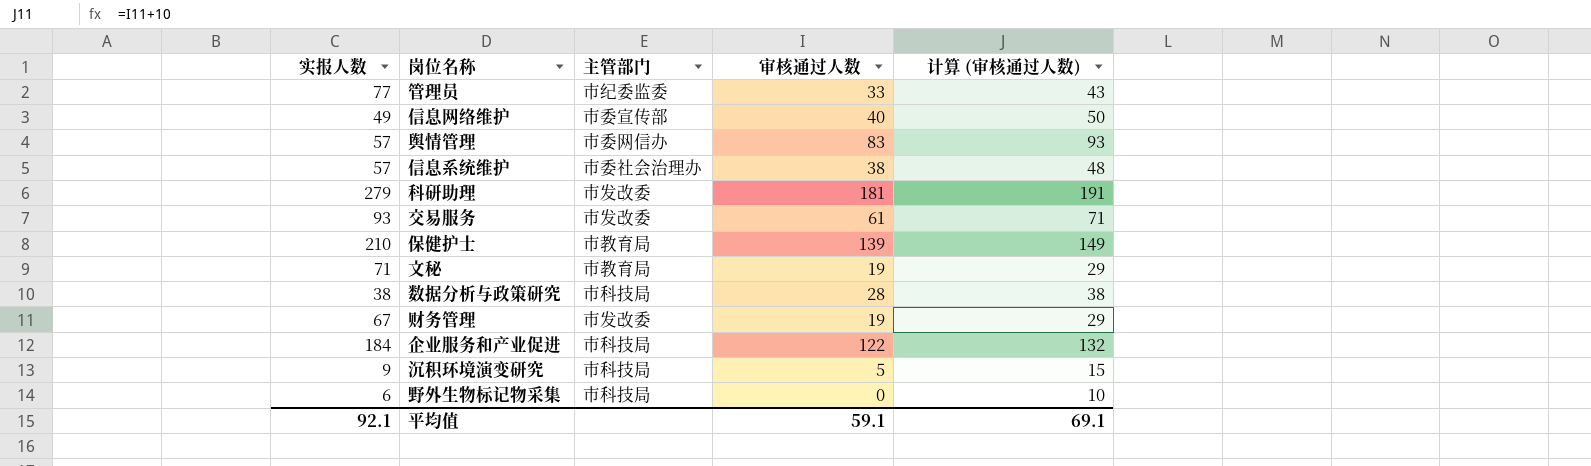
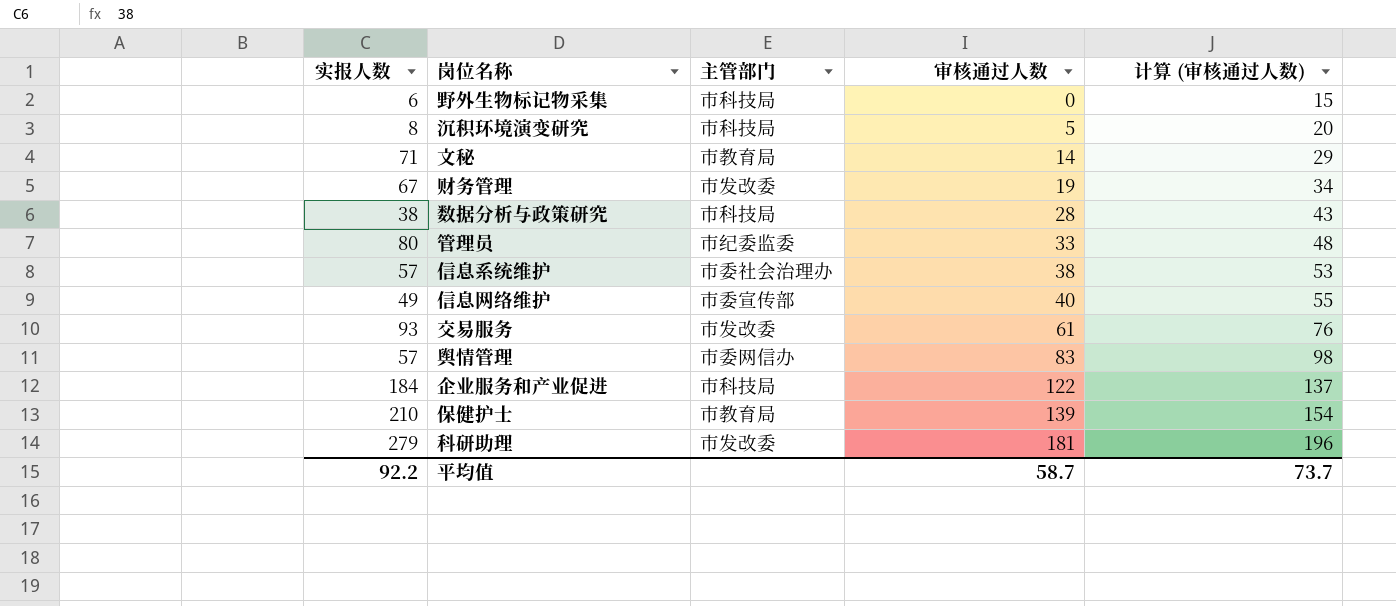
row order: none -> 审核通过人数 ascending
column 计算 (审核通过人数) | formula: [审核通过人数] + 10 -> [审核通过人数] + 15
沉积环境演变研究 | 实报人数: 9 -> 8
文秘 | 审核通过人数: 19 -> 14
管理员 | 实报人数: 77 -> 80
平均值 | 实报人数: 92.1 -> 92.2
平均值 | 审核通过人数: 59.1 -> 58.7
平均值 | 计算 (审核通过人数): 69.1 -> 73.7

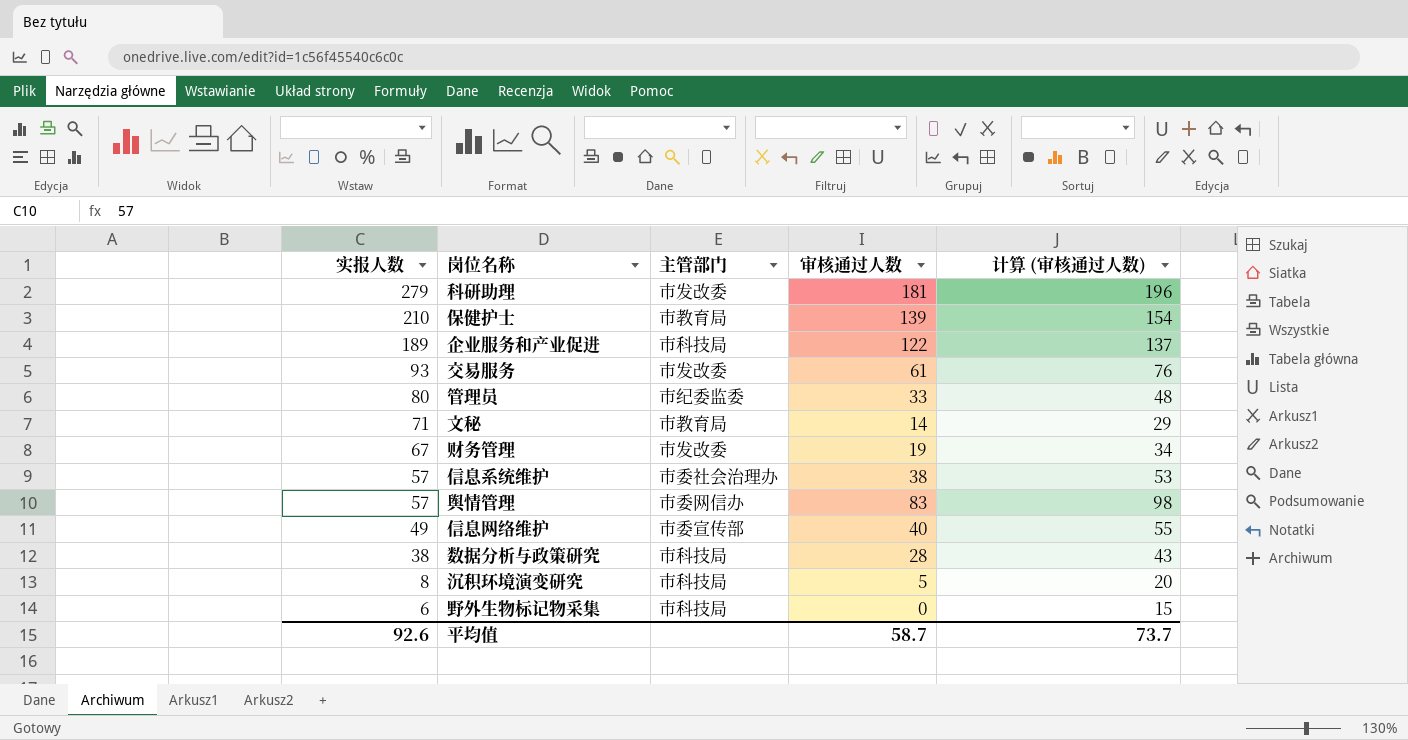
row order: 审核通过人数 ascending -> 实报人数 descending
企业服务和产业促进 | 实报人数: 184 -> 189
平均值 | 实报人数: 92.2 -> 92.6

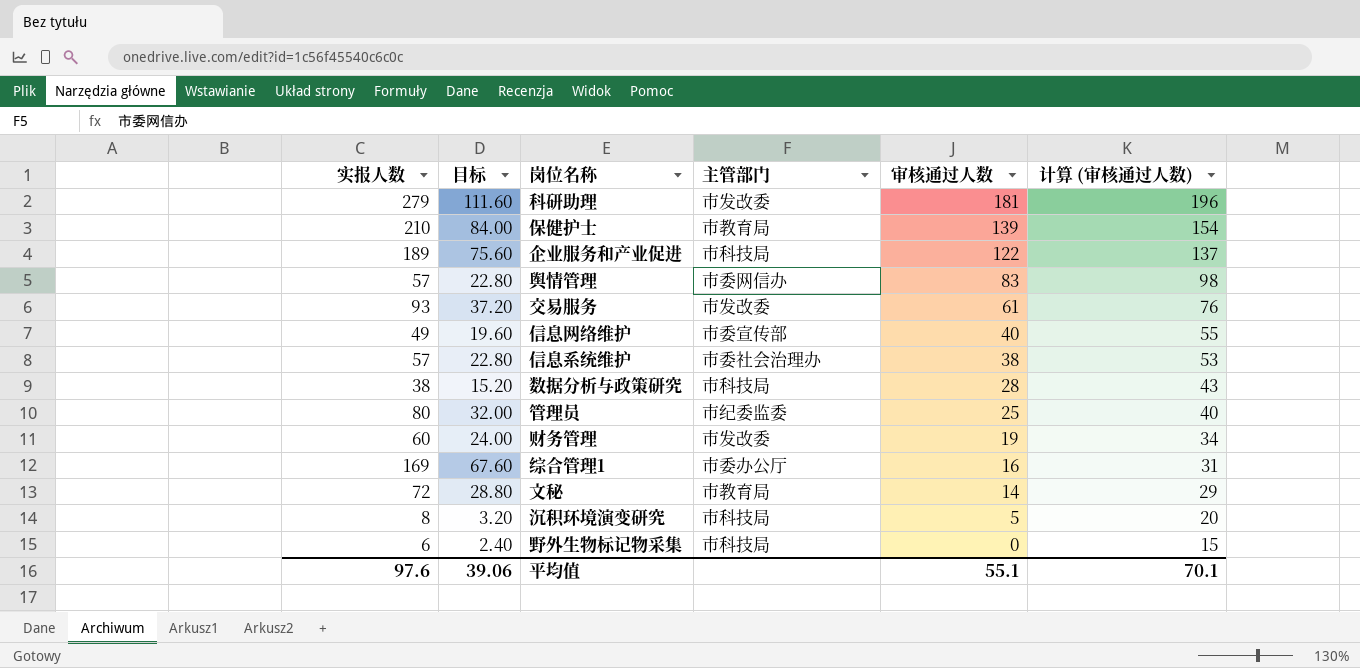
row order: 实报人数 descending -> 审核通过人数 descending
column 目标 | formula: none -> [实报人数] * 0.4
管理员 | 审核通过人数: 33 -> 25
管理员 | 计算 (审核通过人数): 48 -> 40
财务管理 | 实报人数: 67 -> 60
row 综合管理1: none -> 169 | 67.60 | 市委办公厅 | 16 | 31
文秘 | 实报人数: 71 -> 72
平均值 | 实报人数: 92.6 -> 97.6
平均值 | 审核通过人数: 58.7 -> 55.1
平均值 | 计算 (审核通过人数): 73.7 -> 70.1

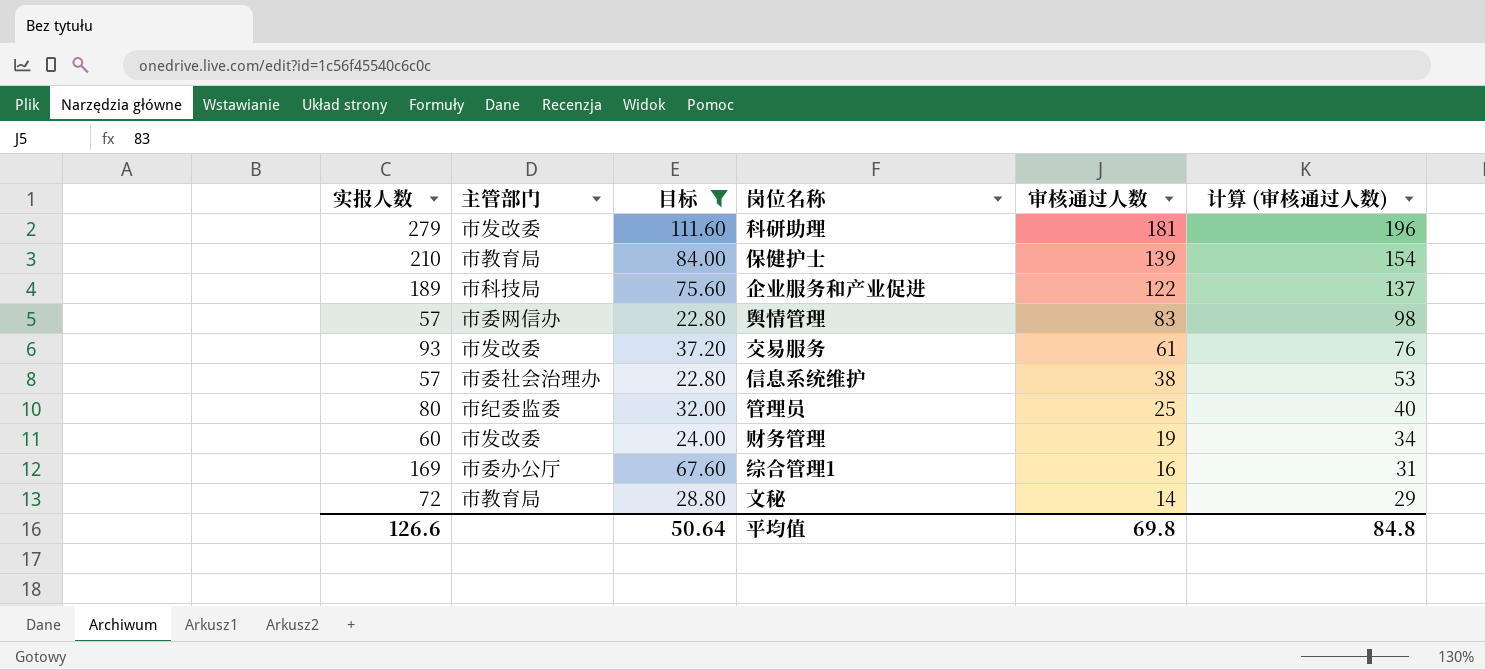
filter: none -> 目标 >= 22.80
column 主管部门 | position: 4 -> 2
平均值 | 实报人数: 97.6 -> 126.6
平均值 | 目标: 39.06 -> 50.64
平均值 | 审核通过人数: 55.1 -> 69.8
平均值 | 计算 (审核通过人数): 70.1 -> 84.8

